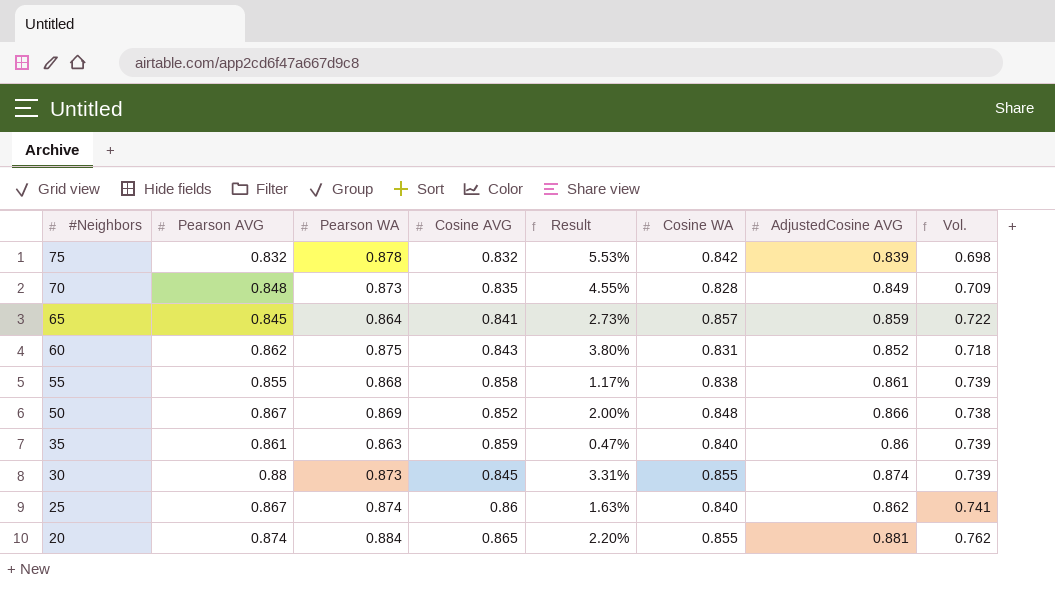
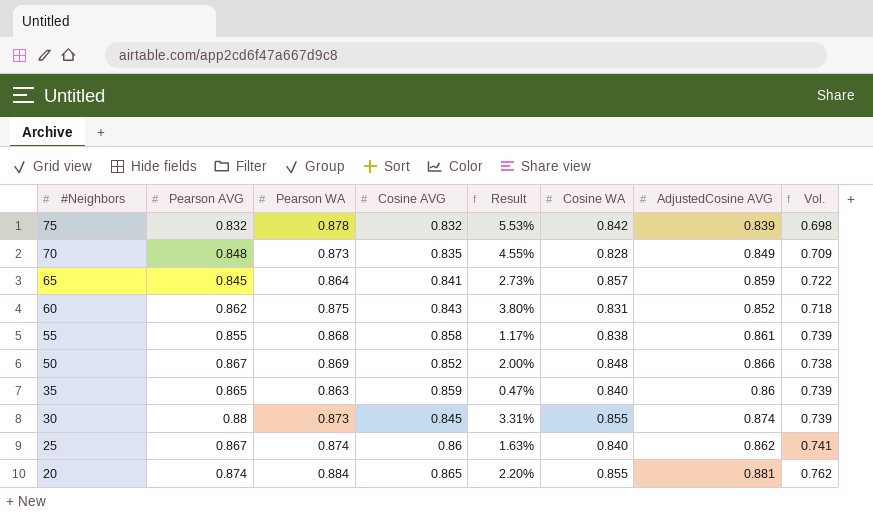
35 | Pearson AVG: 0.861 -> 0.865

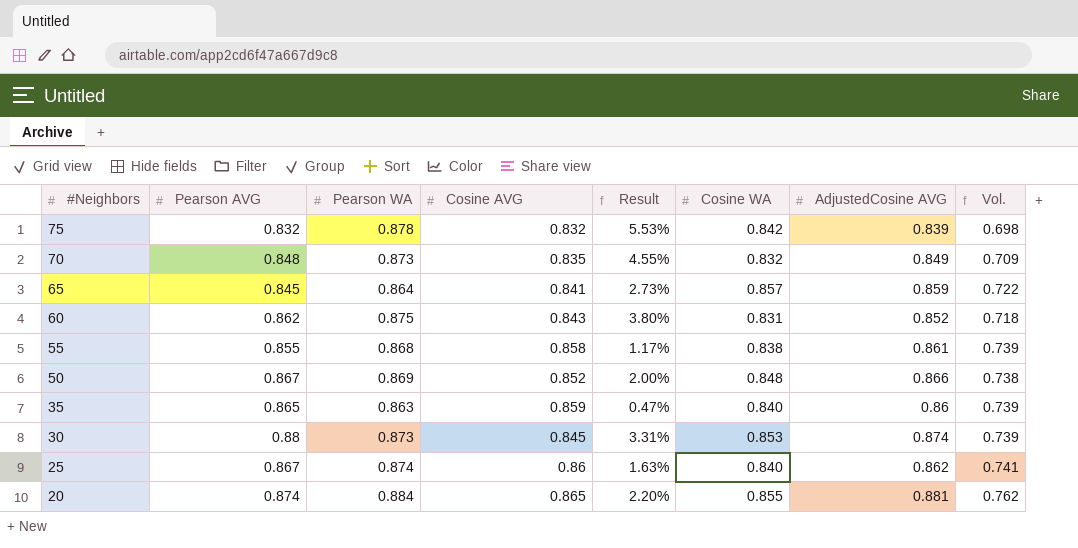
70 | Cosine WA: 0.828 -> 0.832
30 | Cosine WA: 0.855 -> 0.853

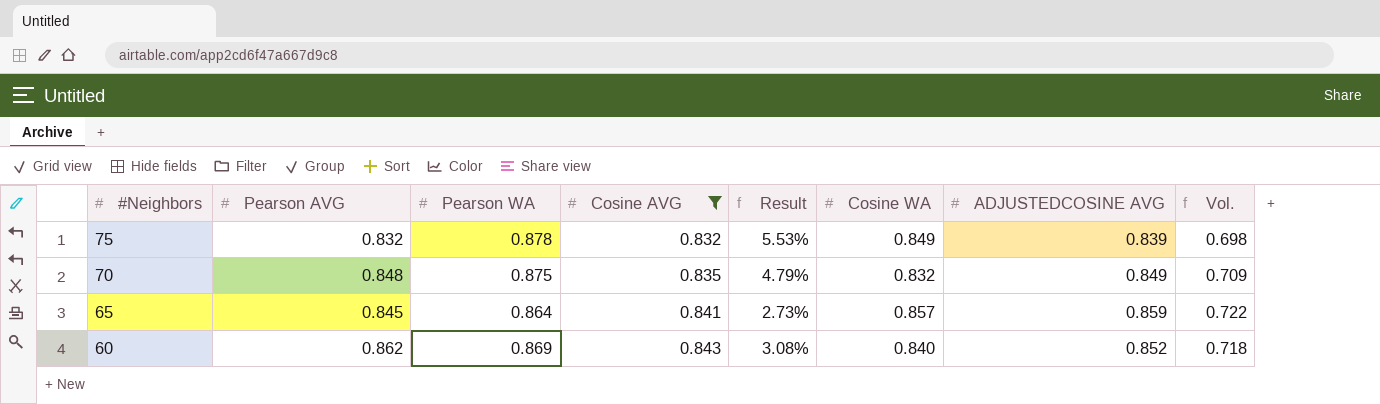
filter: none -> Cosine AVG <= 0.843
column name: AdjustedCosine AVG -> ADJUSTEDCOSINE AVG
75 | Cosine WA: 0.842 -> 0.849
70 | Pearson WA: 0.873 -> 0.875
70 | Result: 4.55% -> 4.79%
60 | Pearson WA: 0.875 -> 0.869
60 | Result: 3.80% -> 3.08%
60 | Cosine WA: 0.831 -> 0.840

